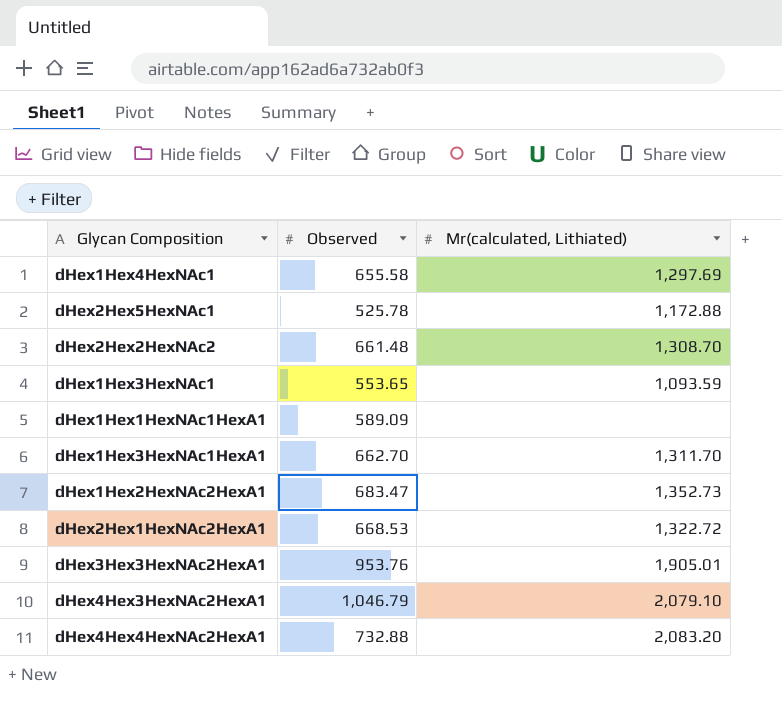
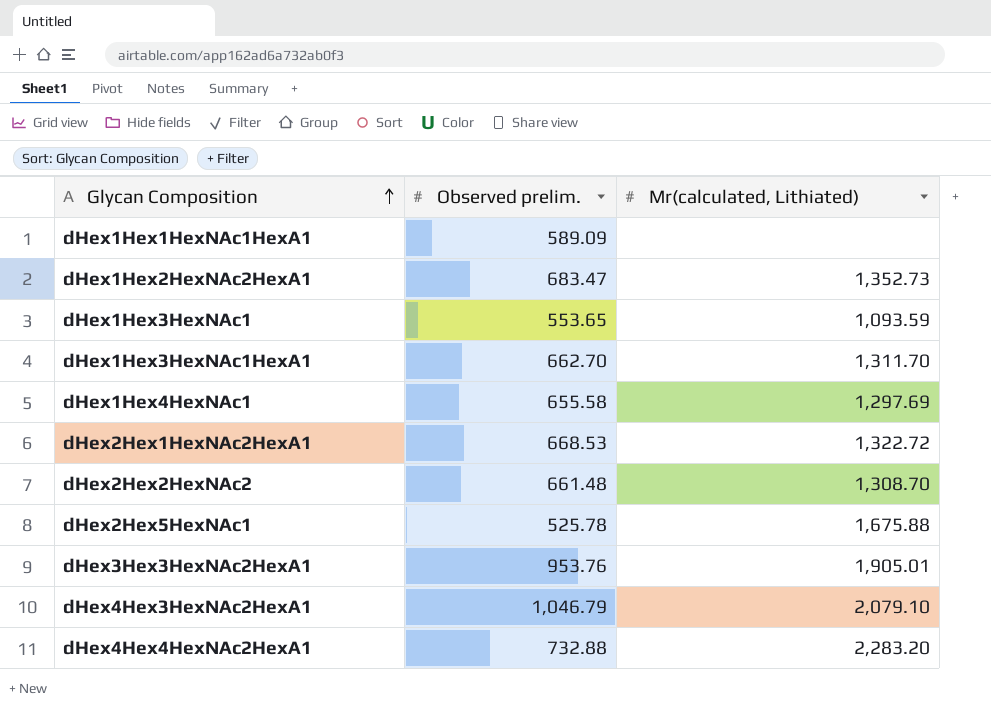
row order: none -> Glycan Composition ascending
column name: Observed -> Observed prelim.
dHex2Hex5HexNAc1 | Mr(calculated, Lithiated): 1,172.88 -> 1,675.88
dHex4Hex4HexNAc2HexA1 | Mr(calculated, Lithiated): 2,083.20 -> 2,283.20

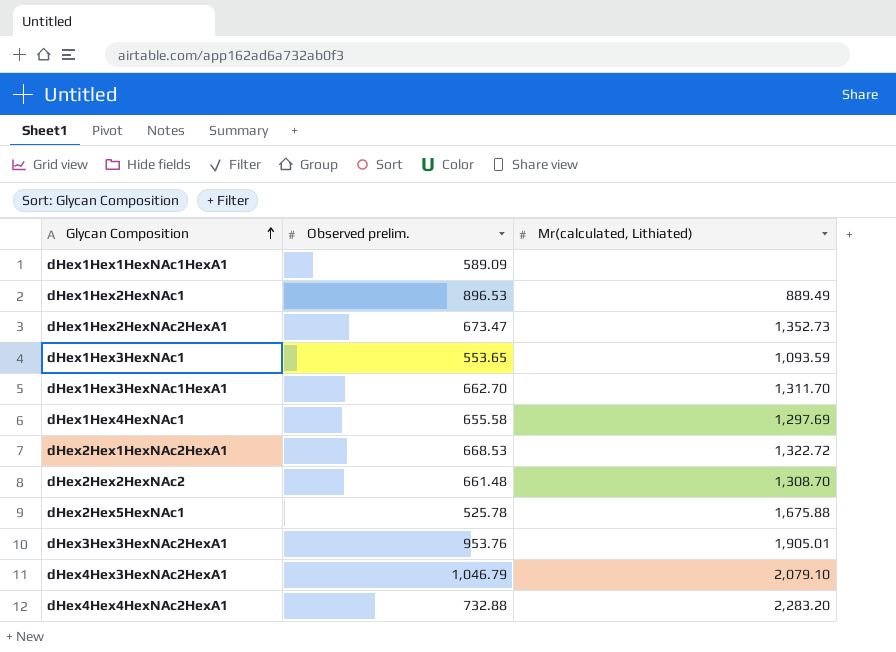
row dHex1Hex2HexNAc1: none -> 896.53 | 889.49
dHex1Hex2HexNAc2HexA1 | Observed prelim.: 683.47 -> 673.47

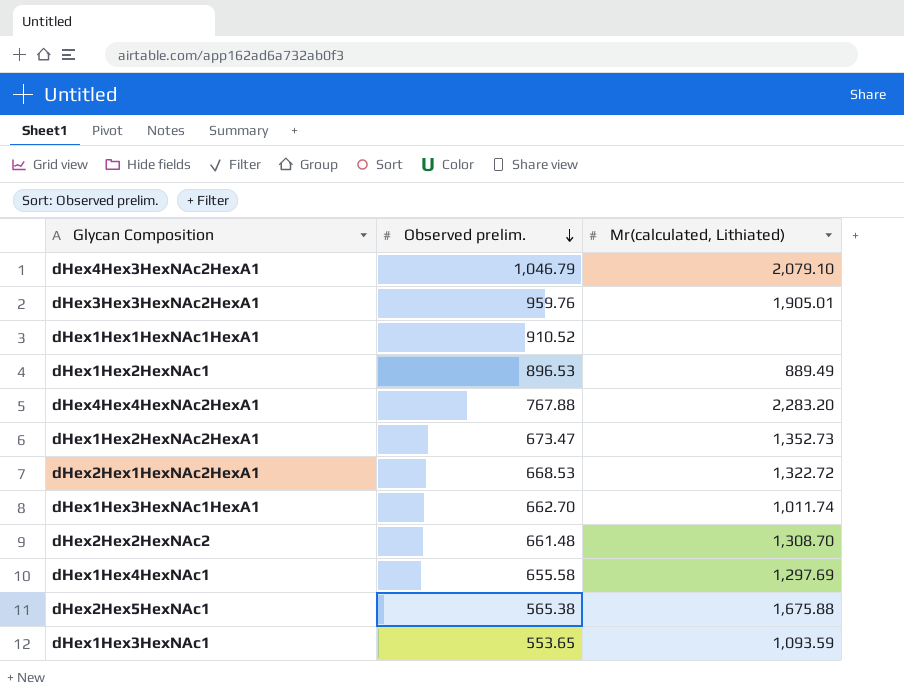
row order: Glycan Composition ascending -> Observed prelim. descending
dHex3Hex3HexNAc2HexA1 | Observed prelim.: 953.76 -> 959.76
dHex1Hex1HexNAc1HexA1 | Observed prelim.: 589.09 -> 910.52
dHex4Hex4HexNAc2HexA1 | Observed prelim.: 732.88 -> 767.88
dHex1Hex3HexNAc1HexA1 | Mr(calculated, Lithiated): 1,311.70 -> 1,011.74
dHex2Hex5HexNAc1 | Observed prelim.: 525.78 -> 565.38

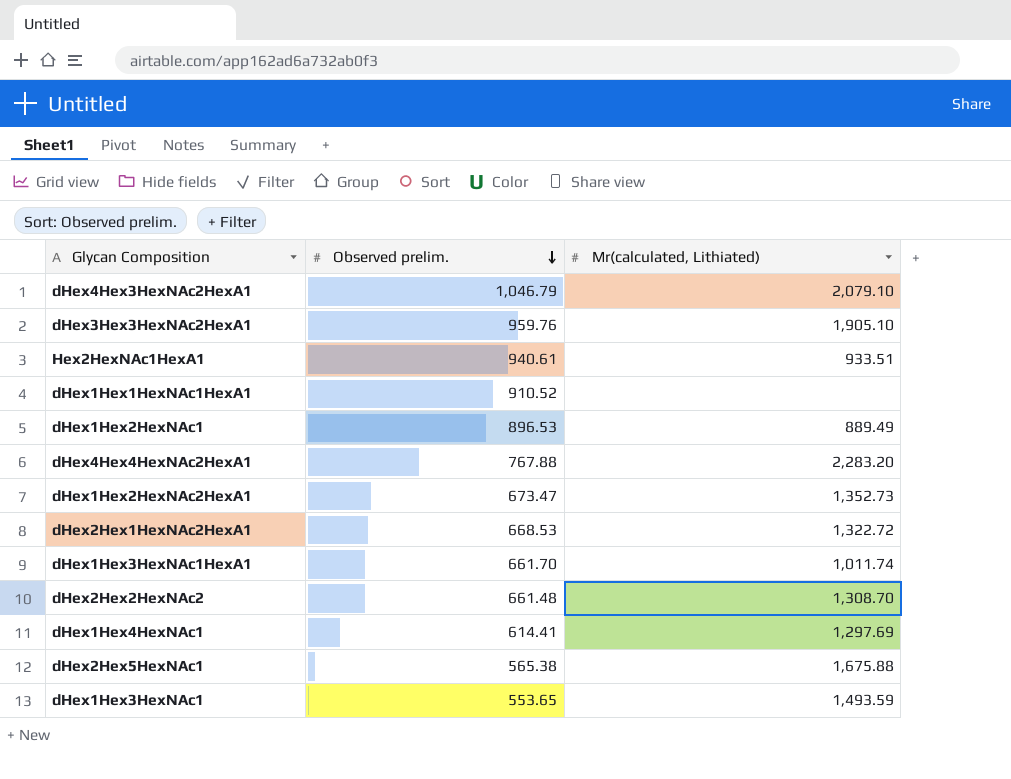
dHex3Hex3HexNAc2HexA1 | Mr(calculated, Lithiated): 1,905.01 -> 1,905.10
row Hex2HexNAc1HexA1: none -> 940.61 | 933.51
dHex1Hex3HexNAc1HexA1 | Observed prelim.: 662.70 -> 661.70
dHex1Hex4HexNAc1 | Observed prelim.: 655.58 -> 614.41
dHex1Hex3HexNAc1 | Mr(calculated, Lithiated): 1,093.59 -> 1,493.59

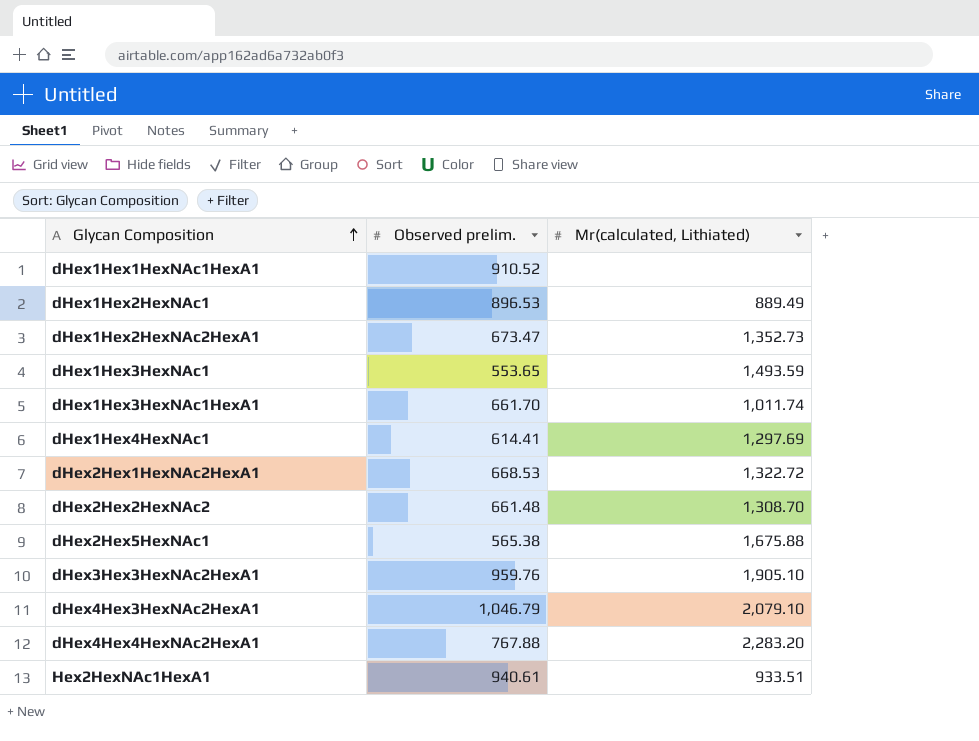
row order: Observed prelim. descending -> Glycan Composition ascending

